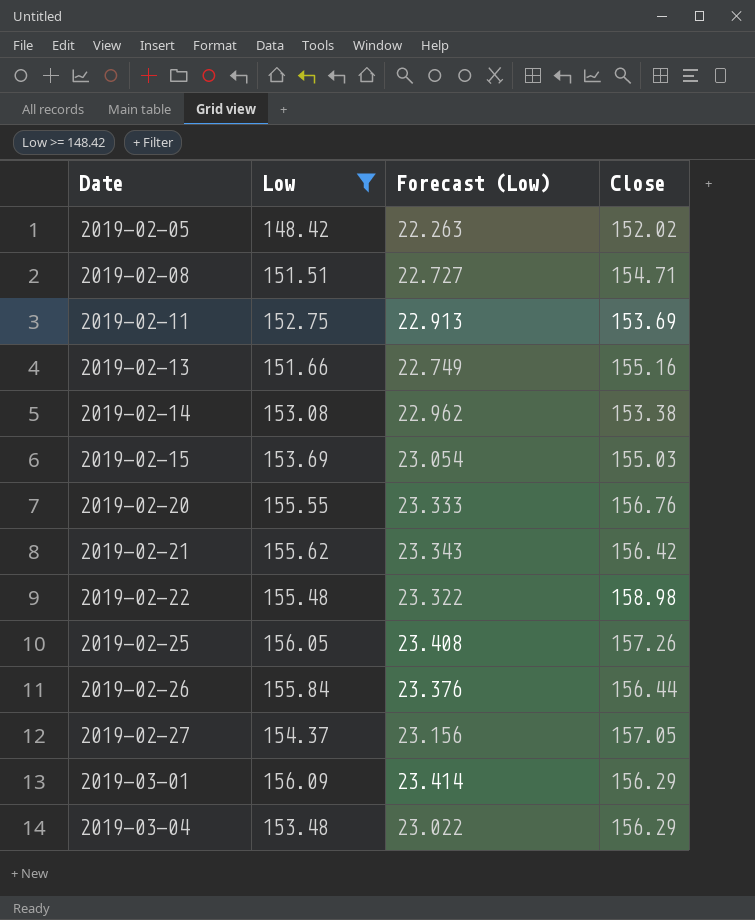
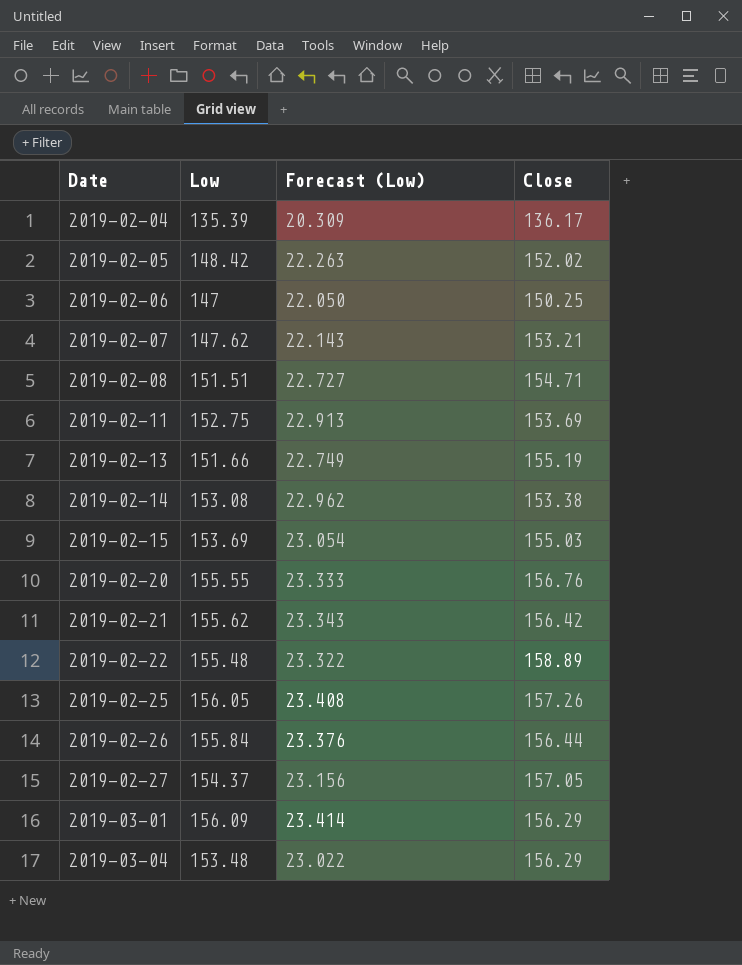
filter: Low >= 148.42 -> none
2019-02-13 | Close: 155.16 -> 155.19
2019-02-22 | Close: 158.98 -> 158.89

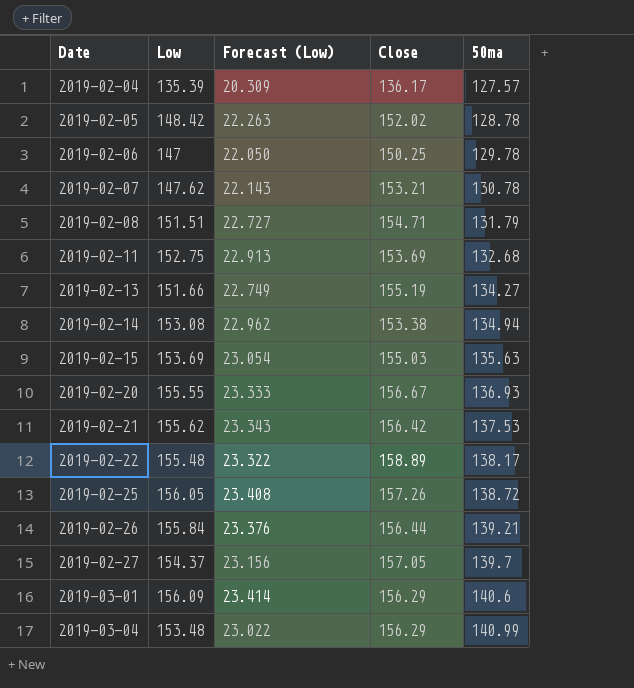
column 50ma | position: none -> 5
2019-02-20 | Close: 156.76 -> 156.67

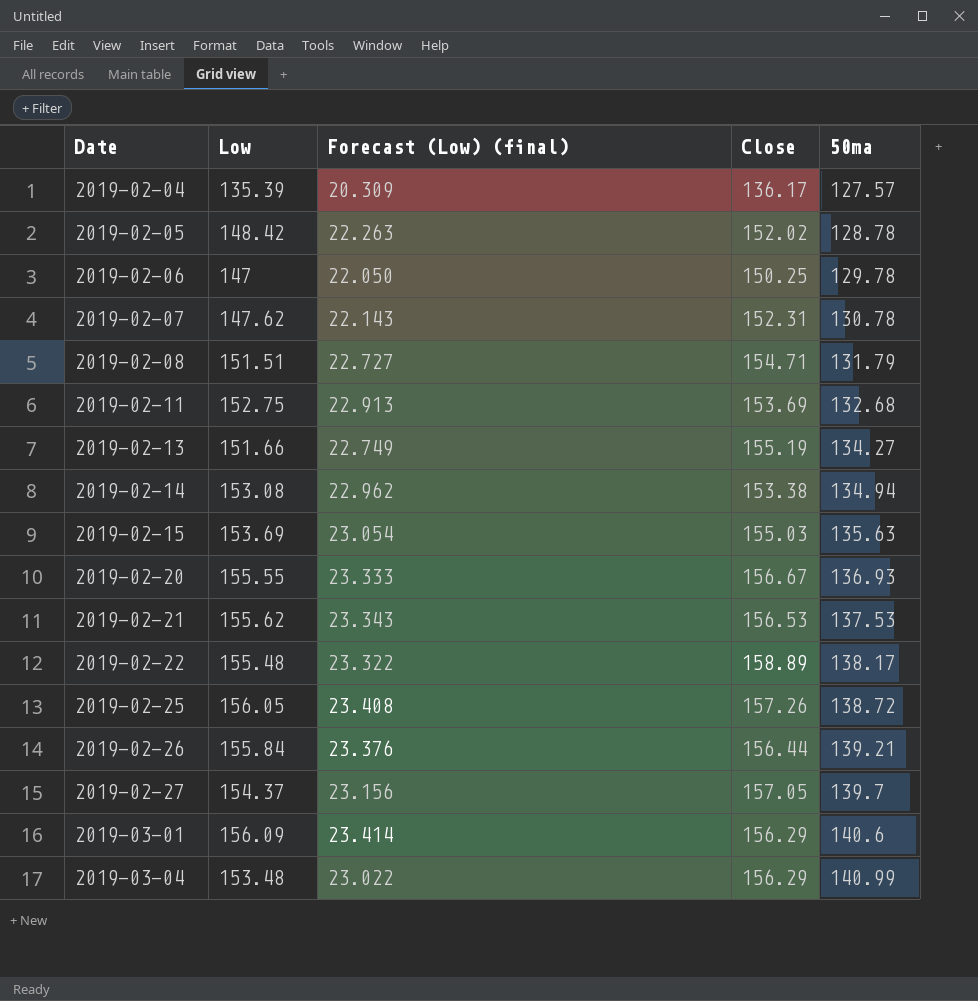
column name: Forecast (Low) -> Forecast (Low) (final)
2019-02-07 | Close: 153.21 -> 152.31
2019-02-21 | Close: 156.42 -> 156.53

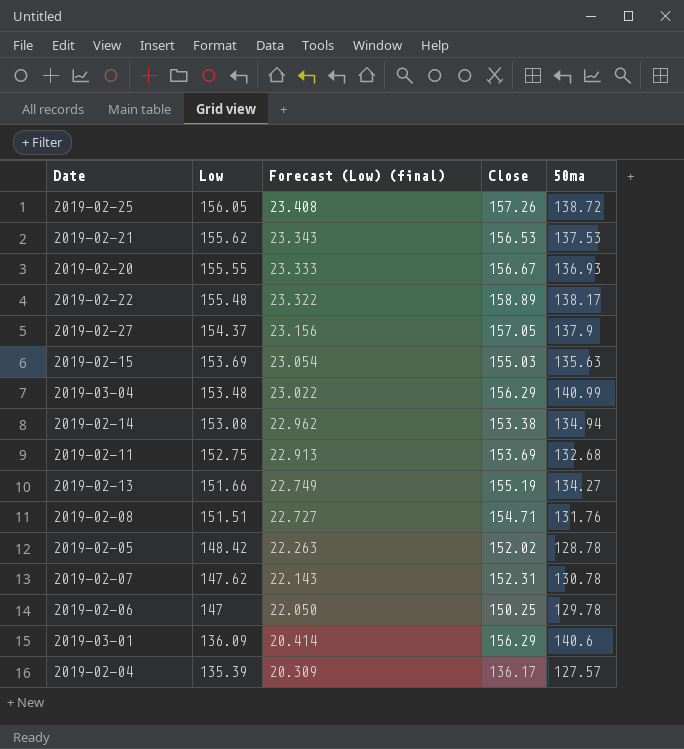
row order: Date ascending -> Low descending
row 2019-02-26: 155.84 | 23.376 | 156.44 | 139.21 -> none
2019-02-27 | 50ma: 139.7 -> 137.9
2019-02-08 | 50ma: 131.79 -> 131.76
2019-03-01 | Low: 156.09 -> 136.09
2019-03-01 | Forecast (Low) (final): 23.414 -> 20.414

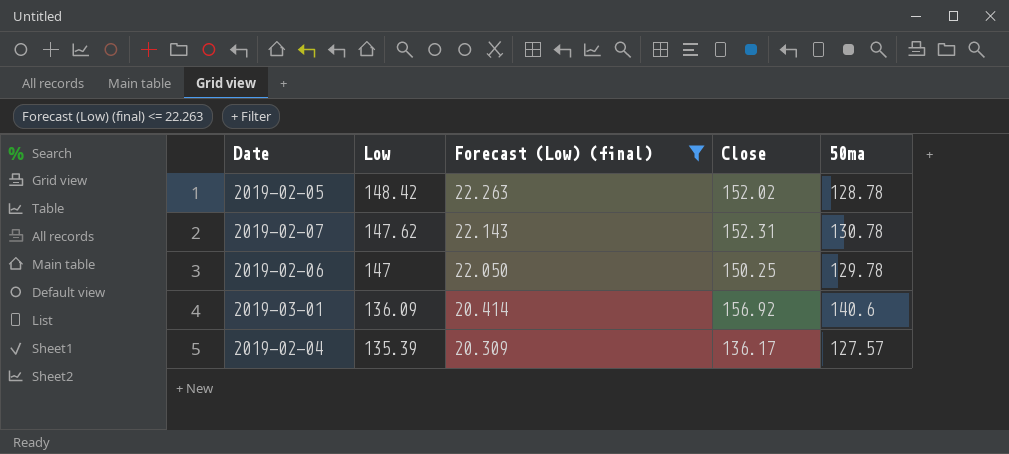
filter: none -> Forecast (Low) (final) <= 22.263
2019-03-01 | Close: 156.29 -> 156.92

